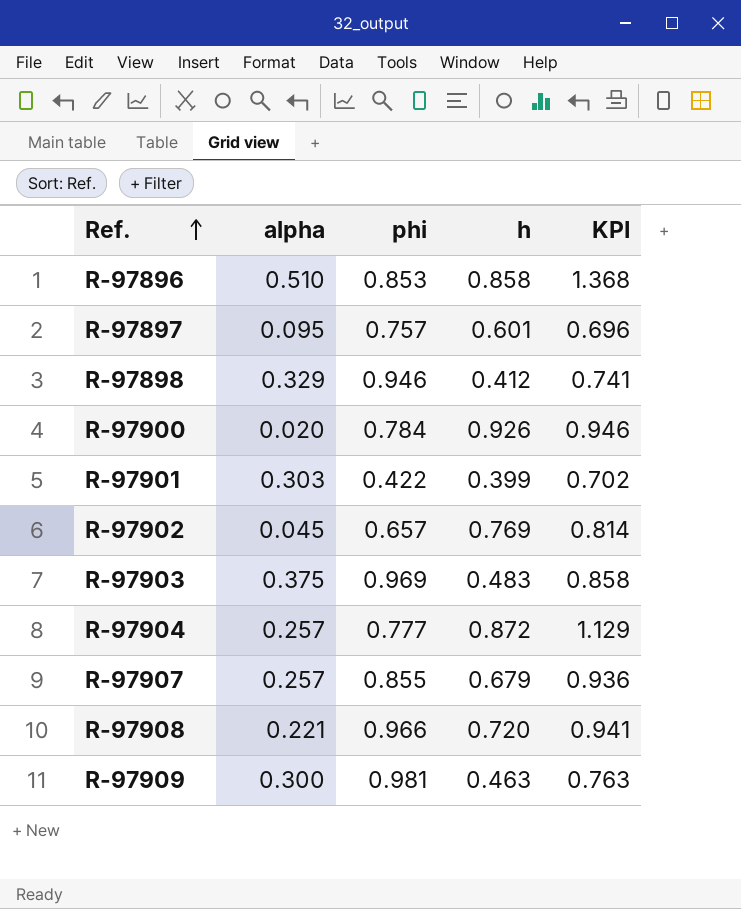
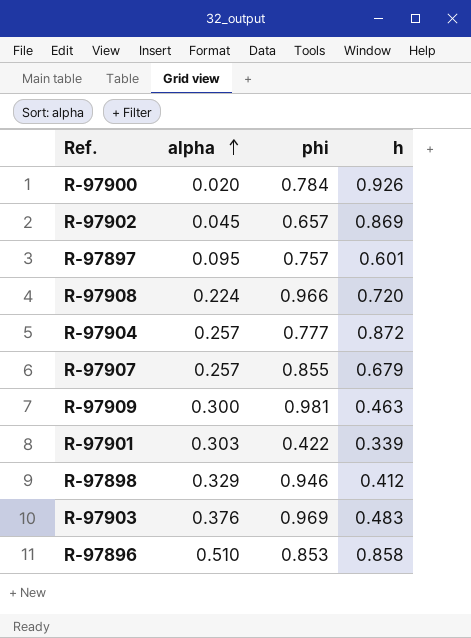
row order: Ref. ascending -> alpha ascending
column KPI | formula: [alpha] + [h] -> none
R-97902 | h: 0.769 -> 0.869
R-97908 | alpha: 0.221 -> 0.224
R-97901 | h: 0.399 -> 0.339
R-97903 | alpha: 0.375 -> 0.376

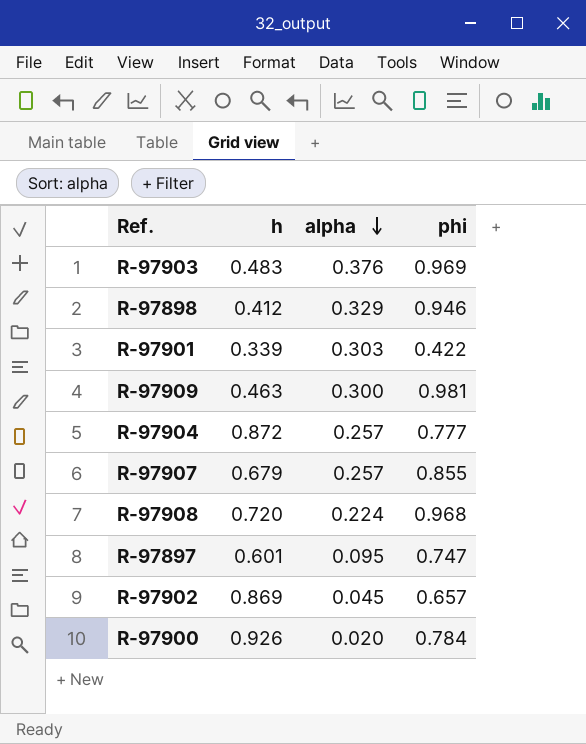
row order: alpha ascending -> alpha descending
column h | position: 4 -> 2
row R-97896: 0.510 | 0.853 | 0.858 -> none
R-97908 | phi: 0.966 -> 0.968
R-97897 | phi: 0.757 -> 0.747

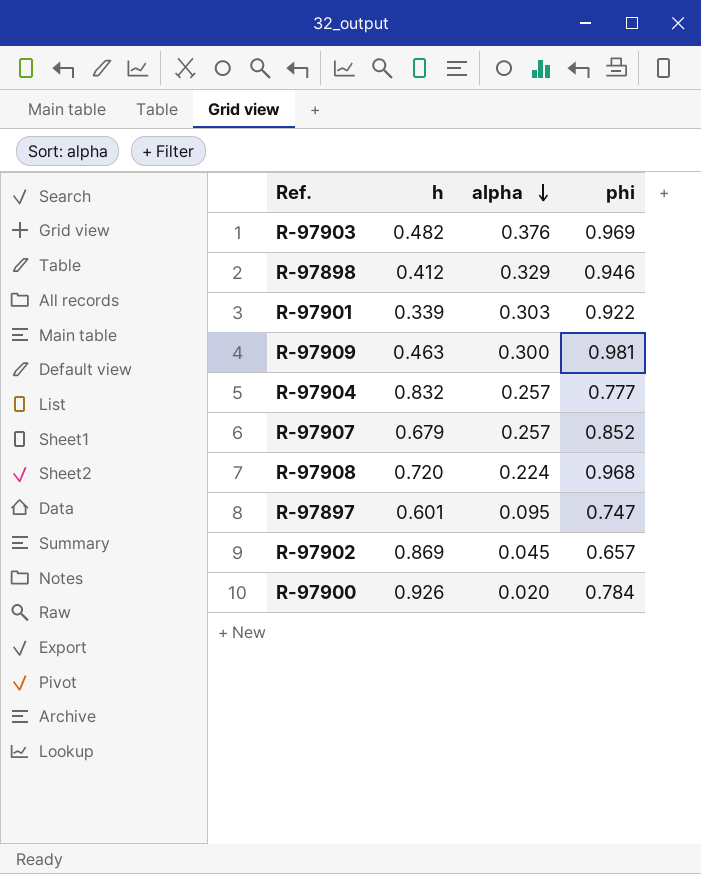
R-97903 | h: 0.483 -> 0.482
R-97901 | phi: 0.422 -> 0.922
R-97904 | h: 0.872 -> 0.832
R-97907 | phi: 0.855 -> 0.852

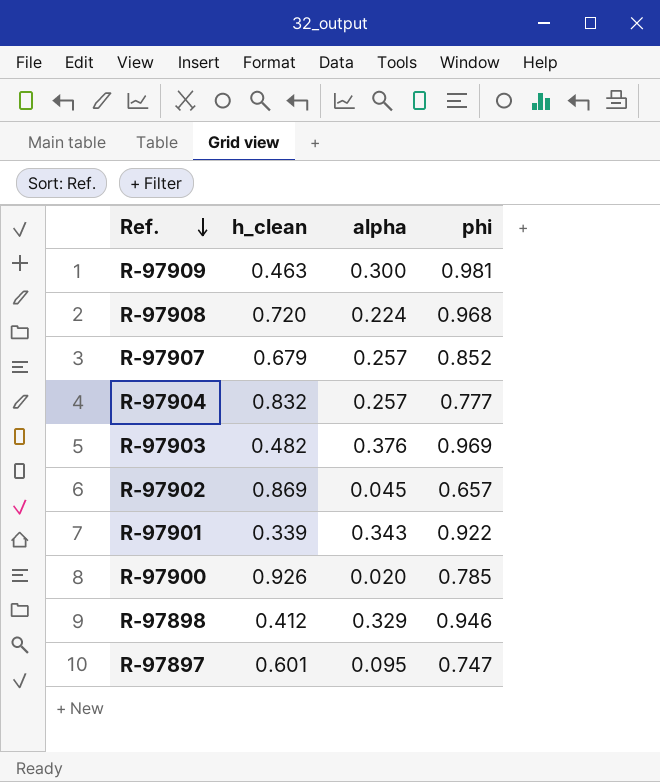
row order: alpha descending -> Ref. descending
column name: h -> h_clean
R-97901 | alpha: 0.303 -> 0.343
R-97900 | phi: 0.784 -> 0.785

